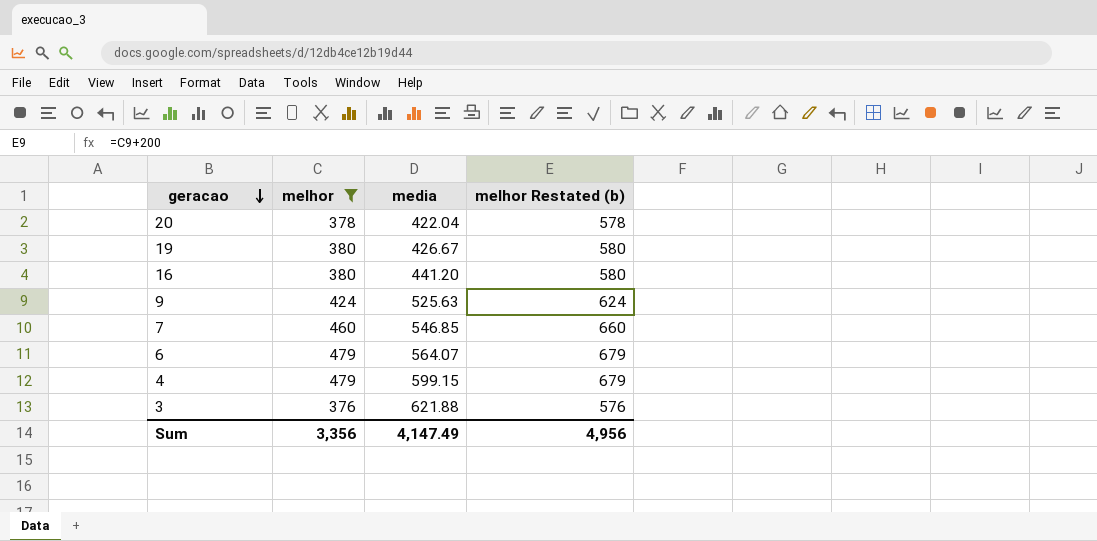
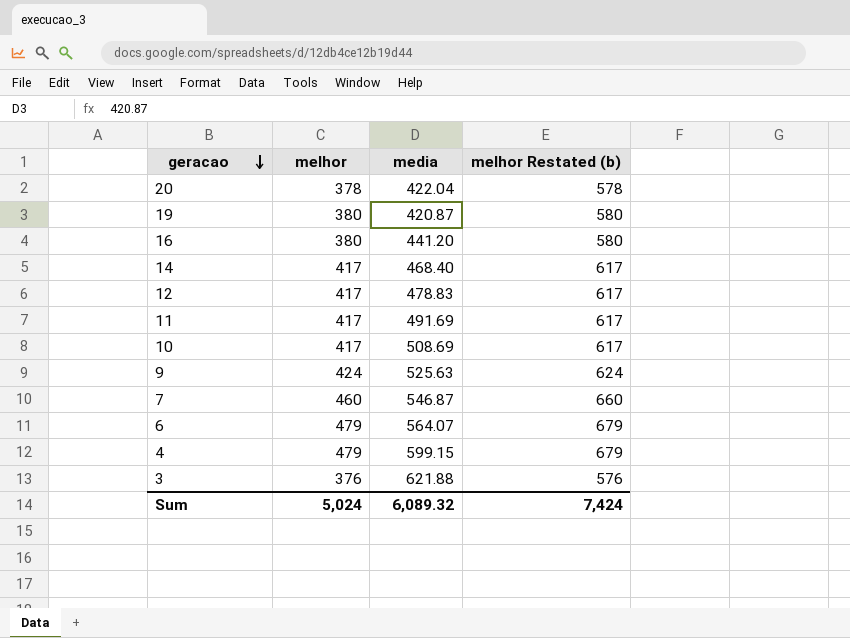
filter: melhor != 417 -> none
19 | media: 426.67 -> 420.87
7 | media: 546.85 -> 546.87
Sum | melhor: 3,356 -> 5,024
Sum | media: 4,147.49 -> 6,089.32
Sum | melhor Restated (b): 4,956 -> 7,424

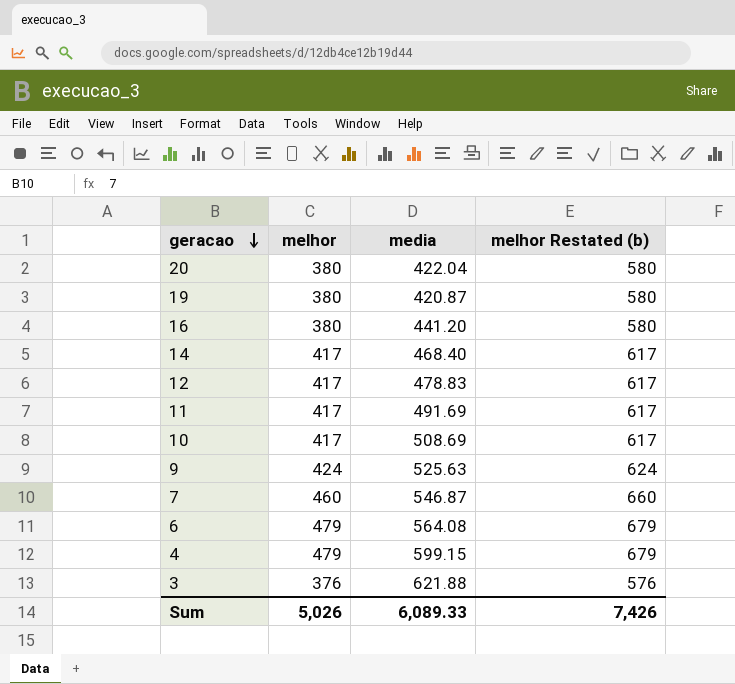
20 | melhor: 378 -> 380
20 | melhor Restated (b): 578 -> 580
6 | media: 564.07 -> 564.08
Sum | melhor: 5,024 -> 5,026
Sum | media: 6,089.32 -> 6,089.33
Sum | melhor Restated (b): 7,424 -> 7,426

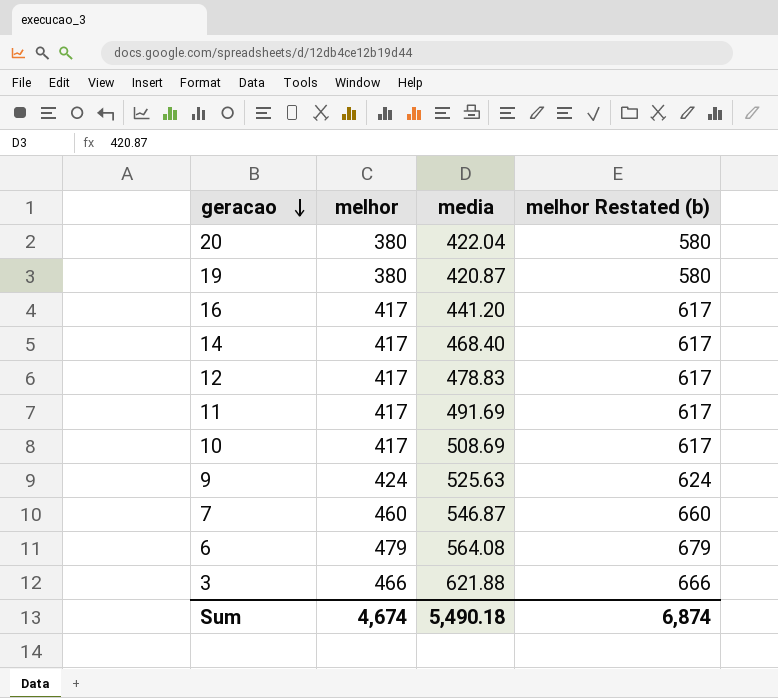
row 4: 479 | 599.15 | 679 -> none
16 | melhor: 380 -> 417
16 | melhor Restated (b): 580 -> 617
3 | melhor: 376 -> 466
3 | melhor Restated (b): 576 -> 666
Sum | melhor: 5,026 -> 4,674
Sum | media: 6,089.33 -> 5,490.18
Sum | melhor Restated (b): 7,426 -> 6,874

